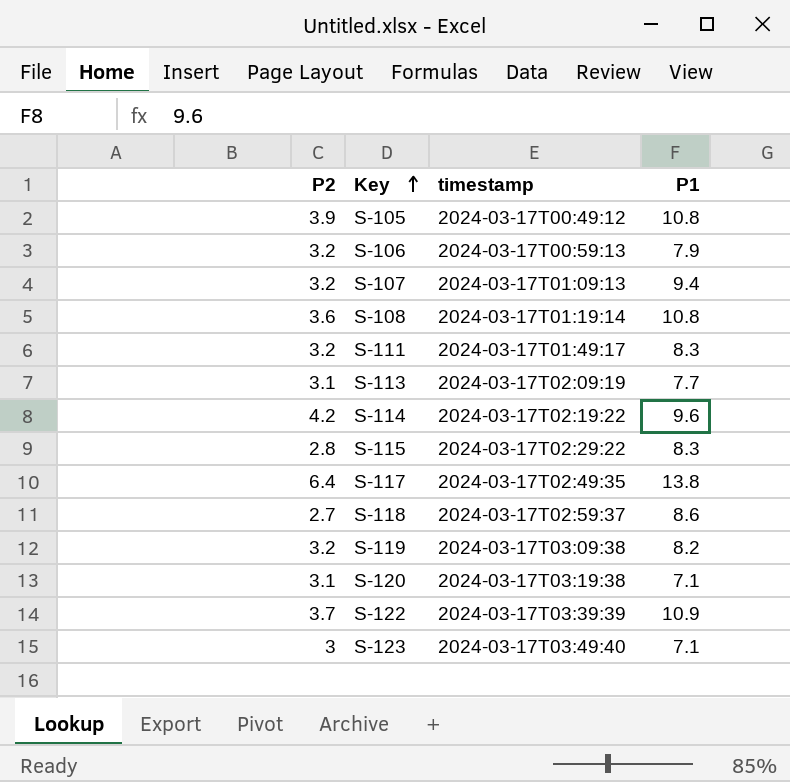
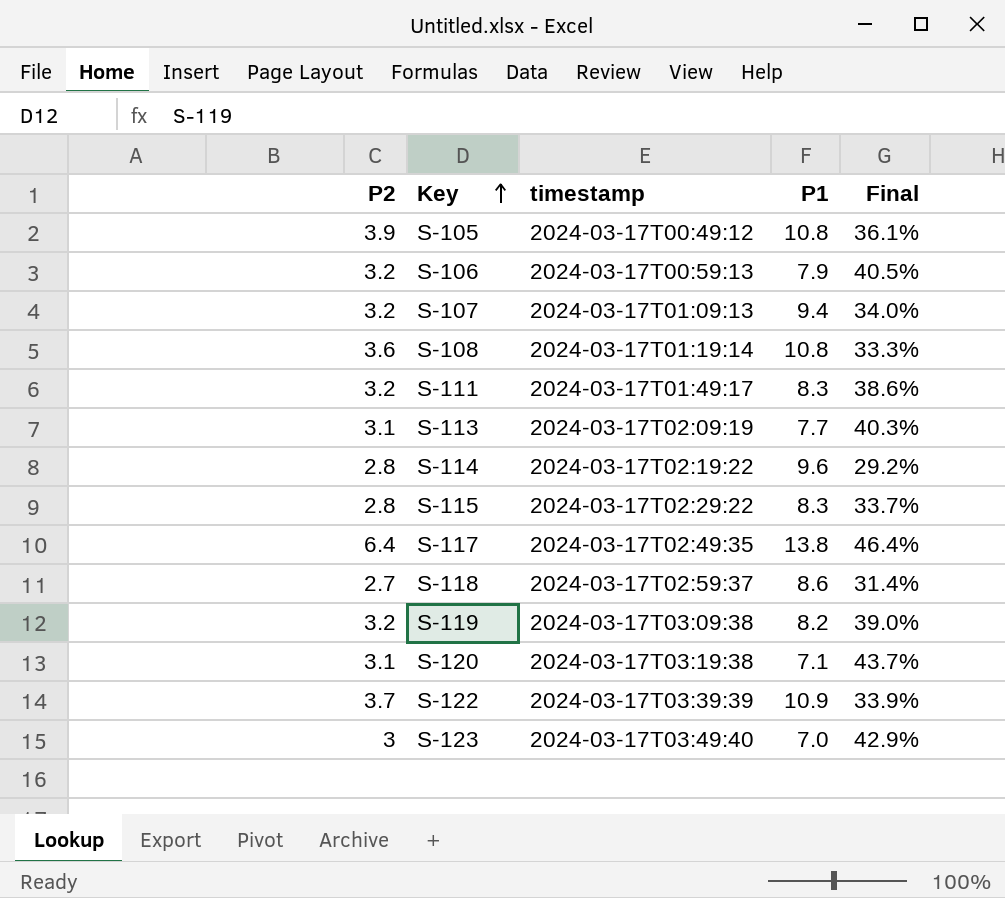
column Final | formula: none -> [P2] / [P1]
S-114 | P2: 4.2 -> 2.8
S-123 | P1: 7.1 -> 7.0

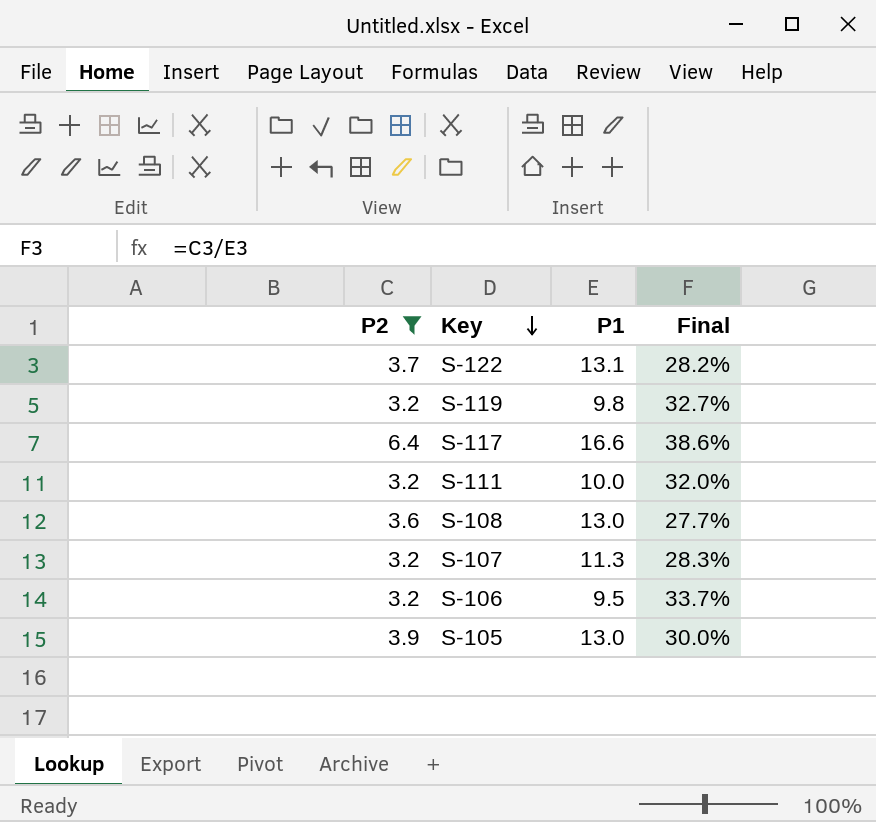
filter: none -> P2 >= 3.2
row order: Key ascending -> Key descending
column timestamp | position: 3 -> none
S-122 | P1: 10.9 -> 13.1
S-122 | Final: 33.9% -> 28.2%
S-119 | P1: 8.2 -> 9.8
S-119 | Final: 39.0% -> 32.7%
S-117 | P1: 13.8 -> 16.6
S-117 | Final: 46.4% -> 38.6%
S-111 | P1: 8.3 -> 10.0
S-111 | Final: 38.6% -> 32.0%
S-108 | P1: 10.8 -> 13.0
S-108 | Final: 33.3% -> 27.7%
S-107 | P1: 9.4 -> 11.3
S-107 | Final: 34.0% -> 28.3%
S-106 | P1: 7.9 -> 9.5
S-106 | Final: 40.5% -> 33.7%
S-105 | P1: 10.8 -> 13.0
S-105 | Final: 36.1% -> 30.0%

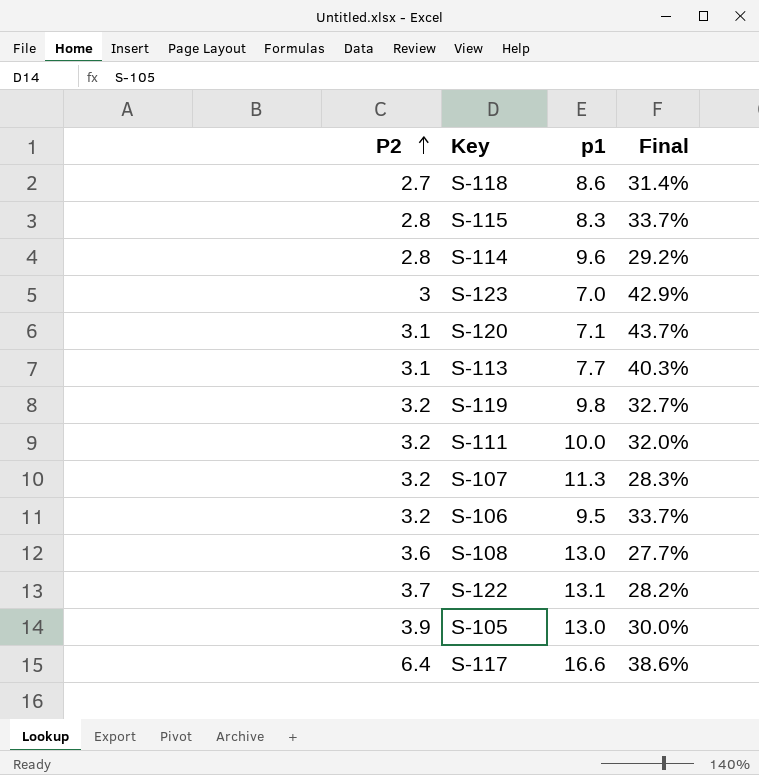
filter: P2 >= 3.2 -> none
row order: Key descending -> P2 ascending
column name: P1 -> p1

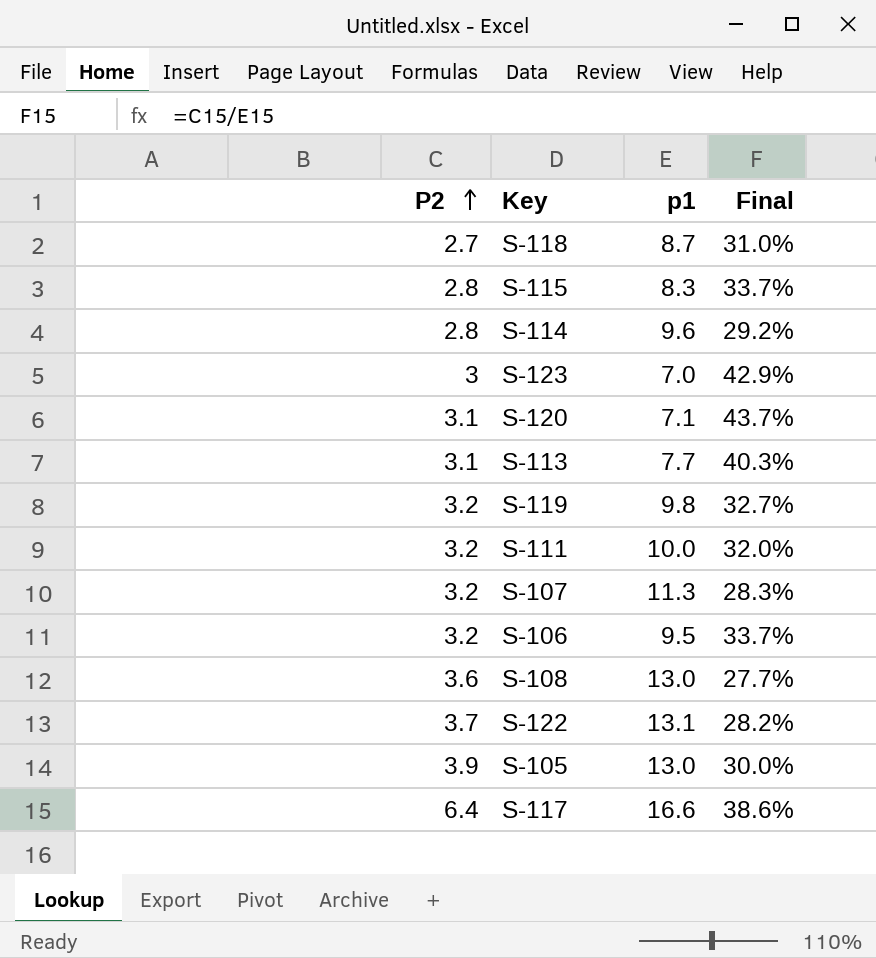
S-118 | p1: 8.6 -> 8.7
S-118 | Final: 31.4% -> 31.0%

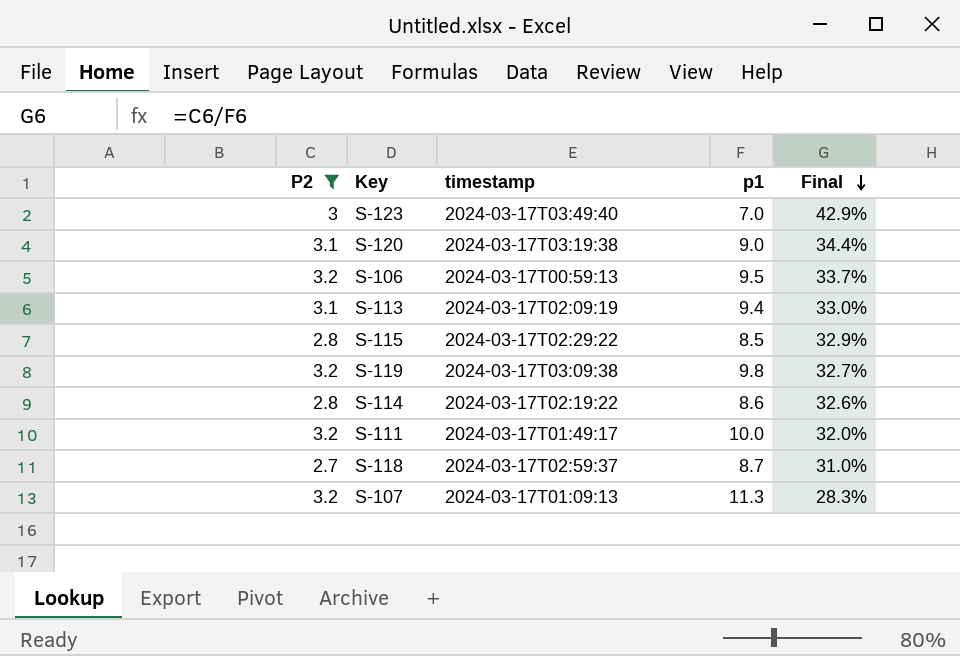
filter: none -> P2 <= 3.2
row order: P2 ascending -> Final descending
column timestamp | position: none -> 3
S-120 | p1: 7.1 -> 9.0
S-120 | Final: 43.7% -> 34.4%
S-113 | p1: 7.7 -> 9.4
S-113 | Final: 40.3% -> 33.0%
S-115 | p1: 8.3 -> 8.5
S-115 | Final: 33.7% -> 32.9%
S-114 | p1: 9.6 -> 8.6
S-114 | Final: 29.2% -> 32.6%

